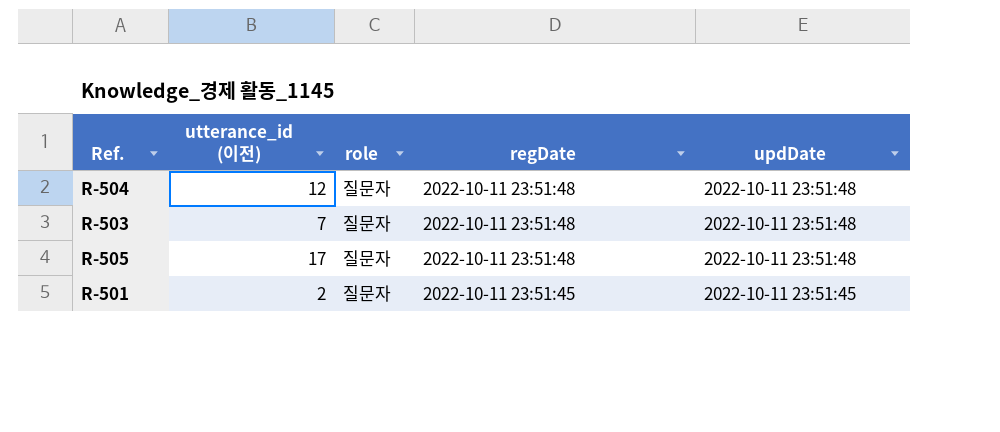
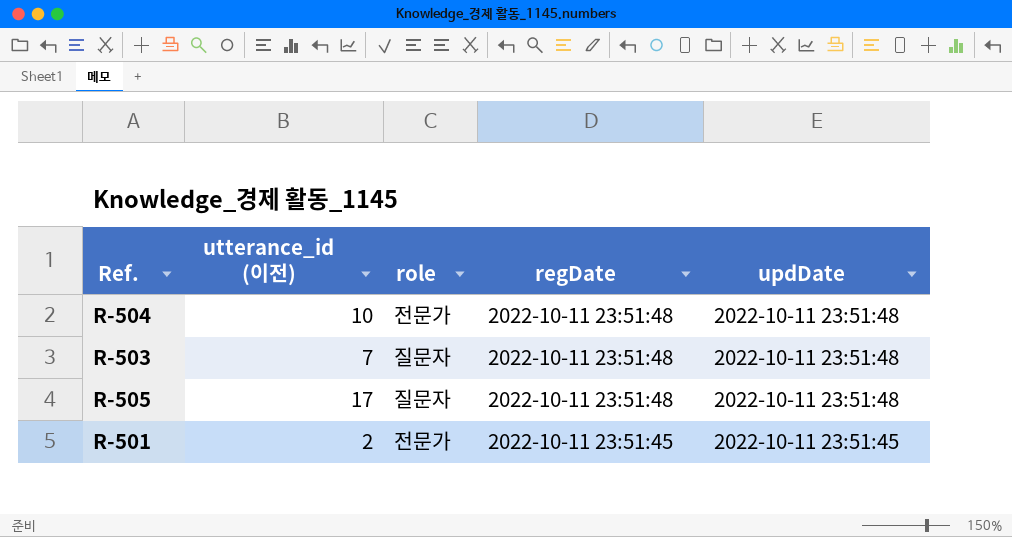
R-504 | utterance_id (이전): 12 -> 10
R-504 | role: 질문자 -> 전문가
R-501 | role: 질문자 -> 전문가

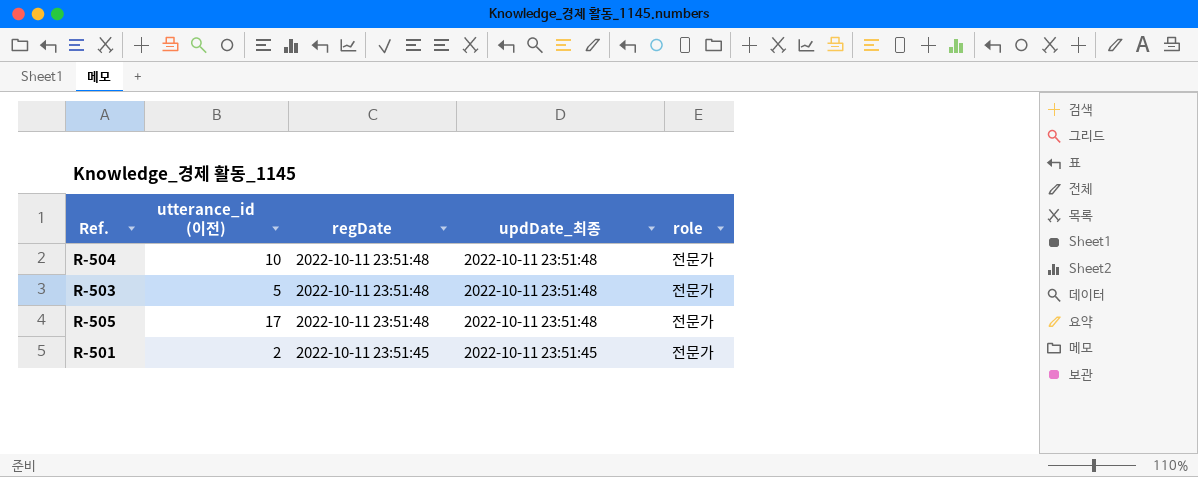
column name: updDate -> updDate_최종
column role | position: 3 -> 5
R-503 | utterance_id (이전): 7 -> 5
R-503 | role: 질문자 -> 전문가
R-505 | role: 질문자 -> 전문가

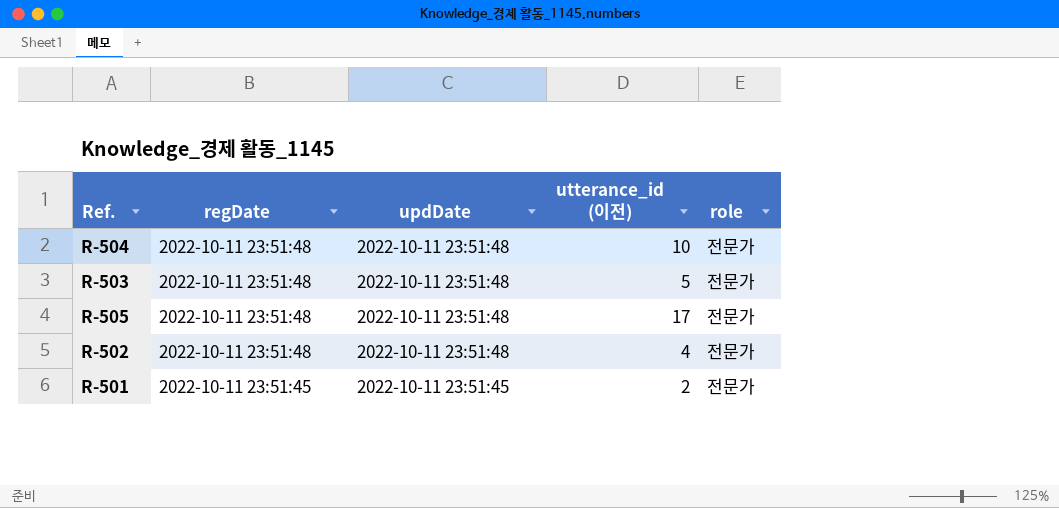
column name: updDate_최종 -> updDate
column utterance_id (이전) | position: 2 -> 4
row R-502: none -> 2022-10-11 23:51:48 | 2022-10-11 23:51:48 | 4 | 전문가

